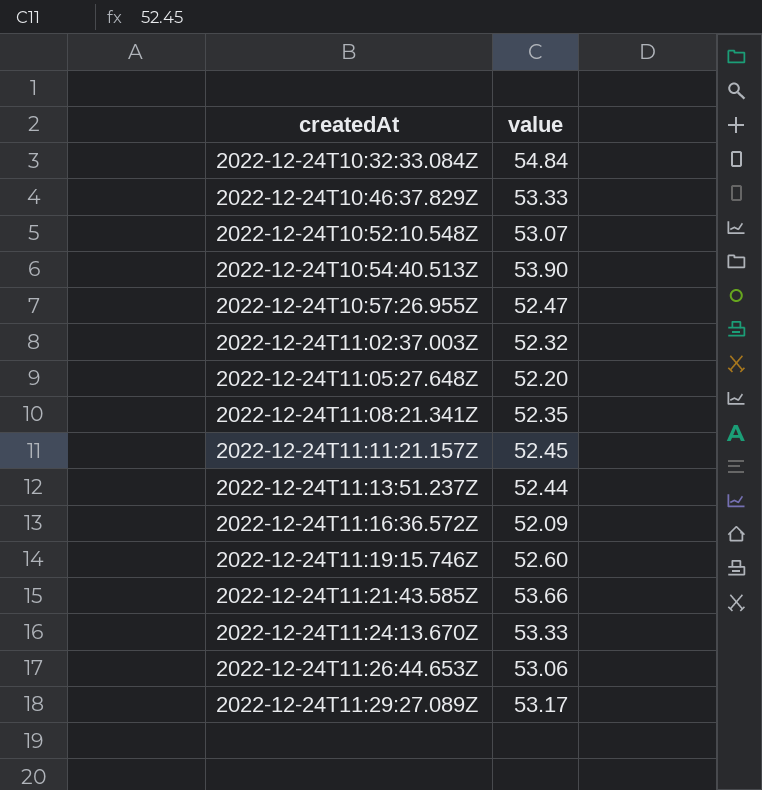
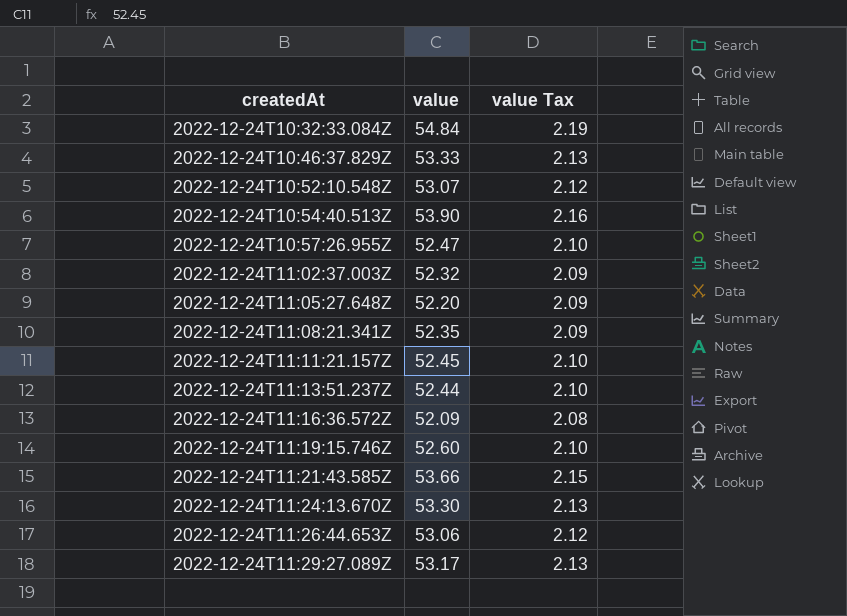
column value Tax | formula: none -> [value] * 0.04
2022-12-24T11:24:13.670Z | value: 53.33 -> 53.30

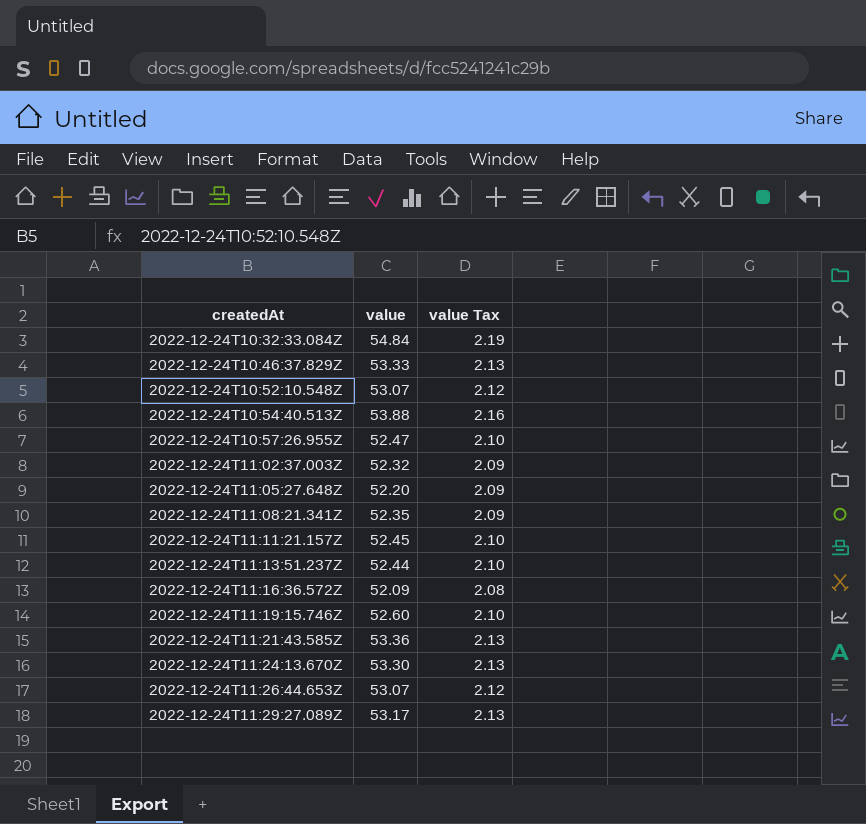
2022-12-24T10:54:40.513Z | value: 53.90 -> 53.88
2022-12-24T11:21:43.585Z | value: 53.66 -> 53.36
2022-12-24T11:21:43.585Z | value Tax: 2.15 -> 2.13
2022-12-24T11:26:44.653Z | value: 53.06 -> 53.07

